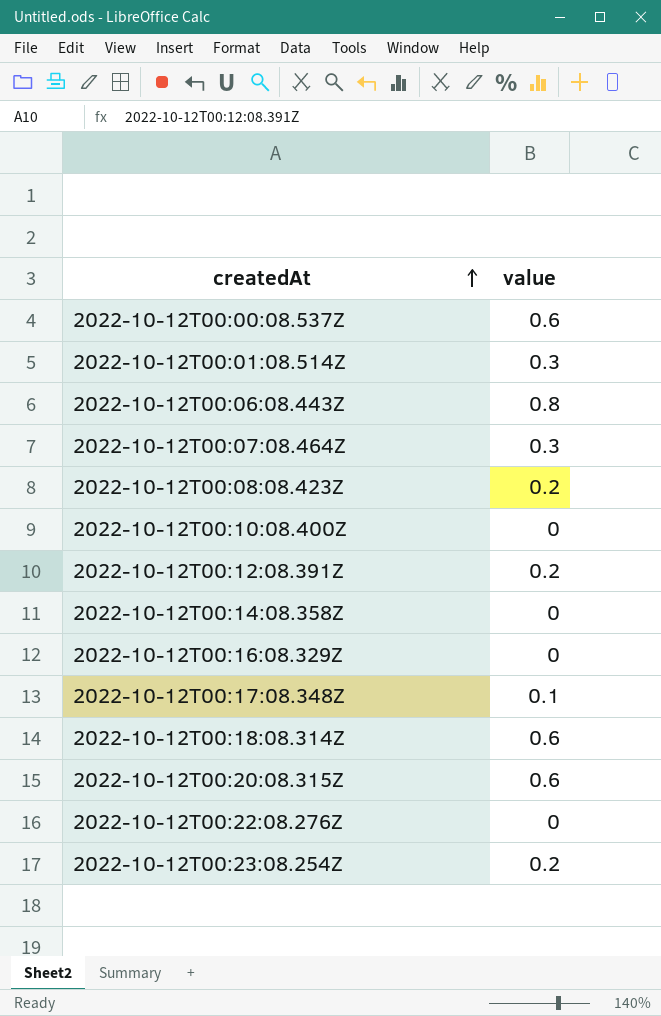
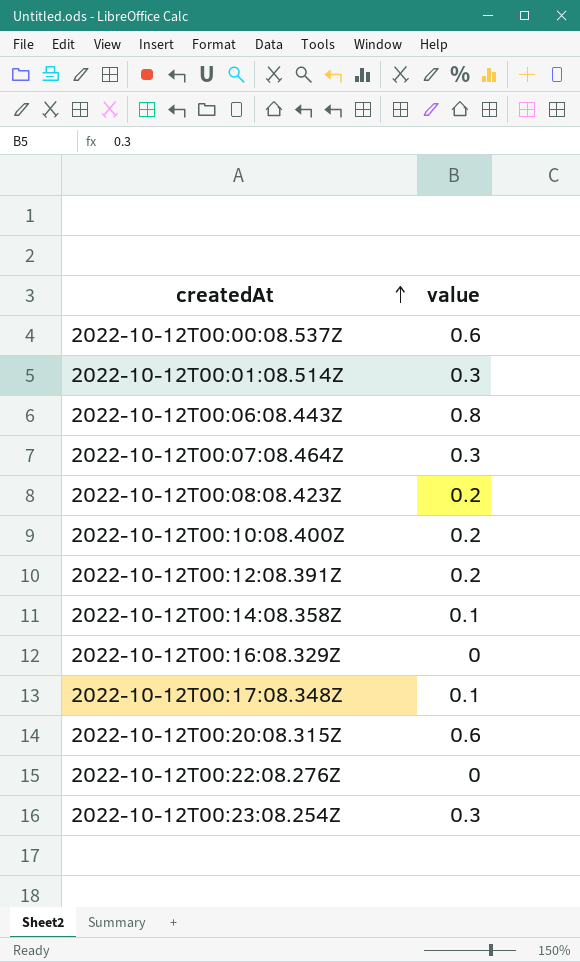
row 2022-10-12T00:18:08.314Z: 0.6 -> none
2022-10-12T00:10:08.400Z | value: 0 -> 0.2
2022-10-12T00:14:08.358Z | value: 0 -> 0.1
2022-10-12T00:23:08.254Z | value: 0.2 -> 0.3

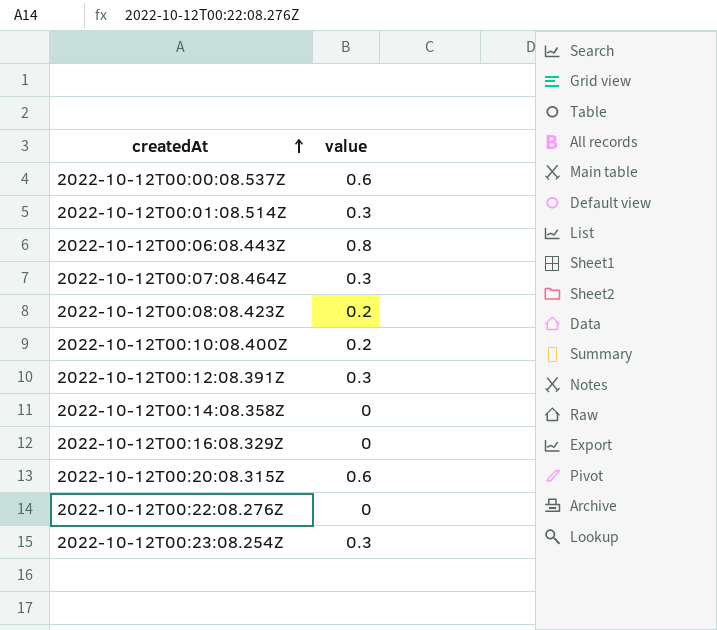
row 2022-10-12T00:17:08.348Z: 0.1 -> none
2022-10-12T00:12:08.391Z | value: 0.2 -> 0.3
2022-10-12T00:14:08.358Z | value: 0.1 -> 0

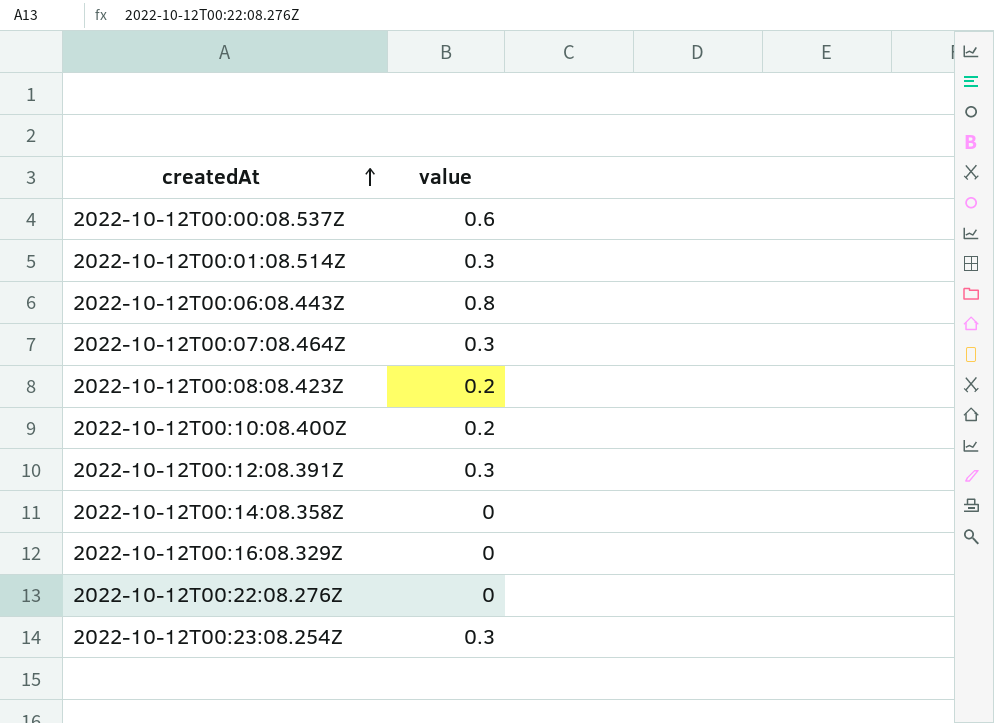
row 2022-10-12T00:20:08.315Z: 0.6 -> none

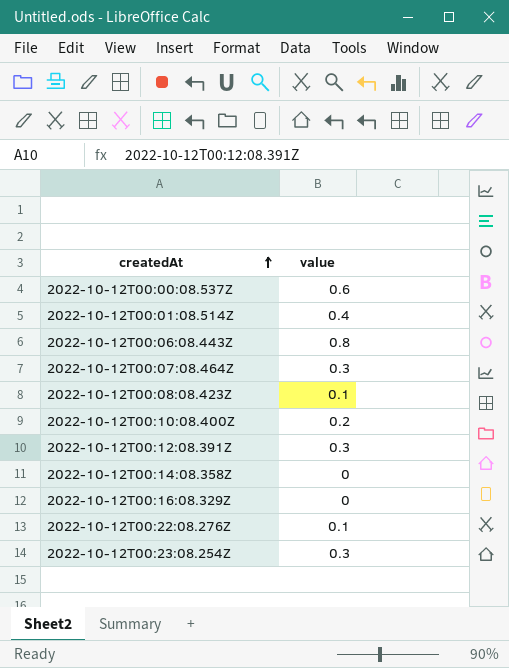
2022-10-12T00:01:08.514Z | value: 0.3 -> 0.4
2022-10-12T00:08:08.423Z | value: 0.2 -> 0.1
2022-10-12T00:22:08.276Z | value: 0 -> 0.1

